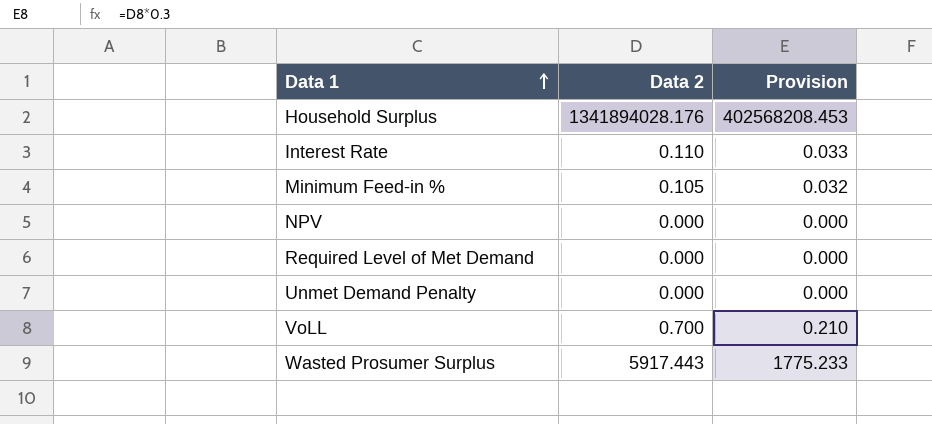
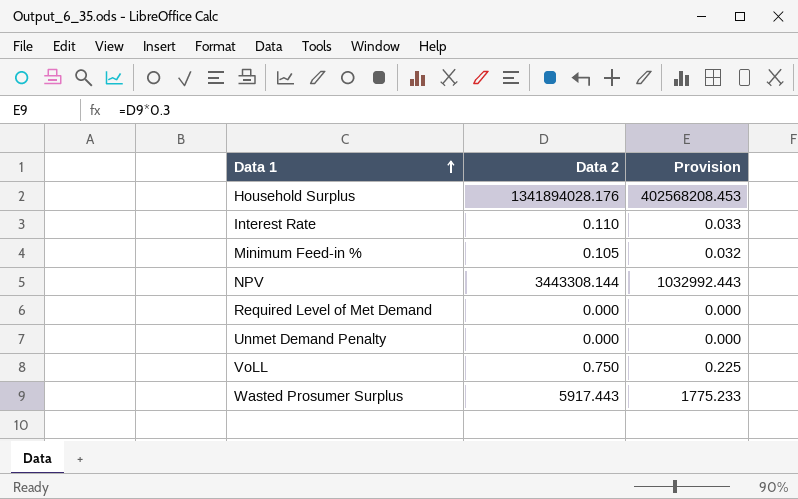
NPV | Data 2: 0.000 -> 3443308.144
NPV | Provision: 0.000 -> 1032992.443
VoLL | Data 2: 0.700 -> 0.750
VoLL | Provision: 0.210 -> 0.225

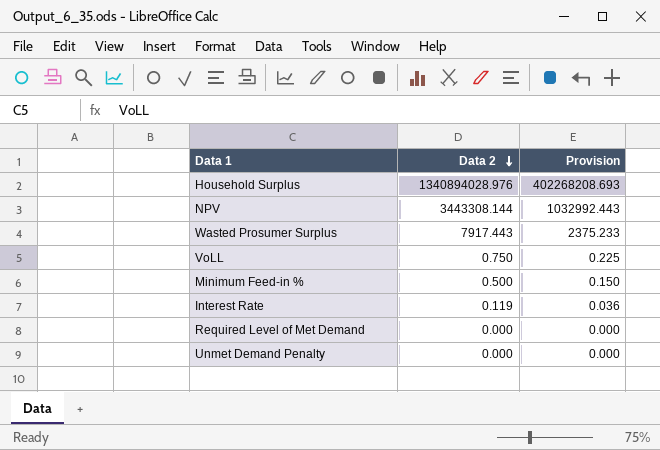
row order: Data 1 ascending -> Data 2 descending
Household Surplus | Data 2: 1341894028.176 -> 1340894028.976
Household Surplus | Provision: 402568208.453 -> 402268208.693
Wasted Prosumer Surplus | Data 2: 5917.443 -> 7917.443
Wasted Prosumer Surplus | Provision: 1775.233 -> 2375.233
Minimum Feed-in % | Data 2: 0.105 -> 0.500
Minimum Feed-in % | Provision: 0.032 -> 0.150
Interest Rate | Data 2: 0.110 -> 0.119
Interest Rate | Provision: 0.033 -> 0.036

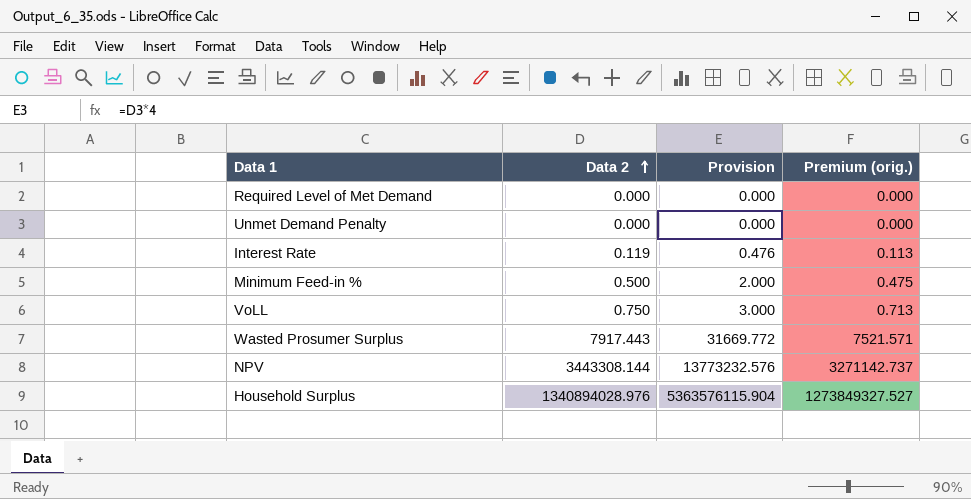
row order: Data 2 descending -> Data 2 ascending
column Provision | formula: [Data 2] * 0.3 -> [Data 2] * 4
column Premium (orig.) | formula: none -> [Data 2] * 0.95

